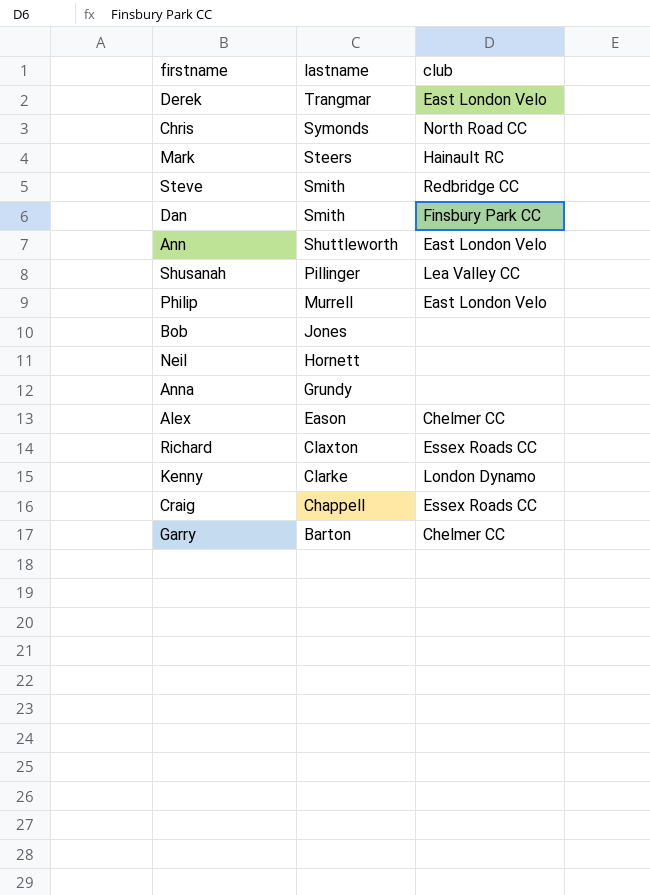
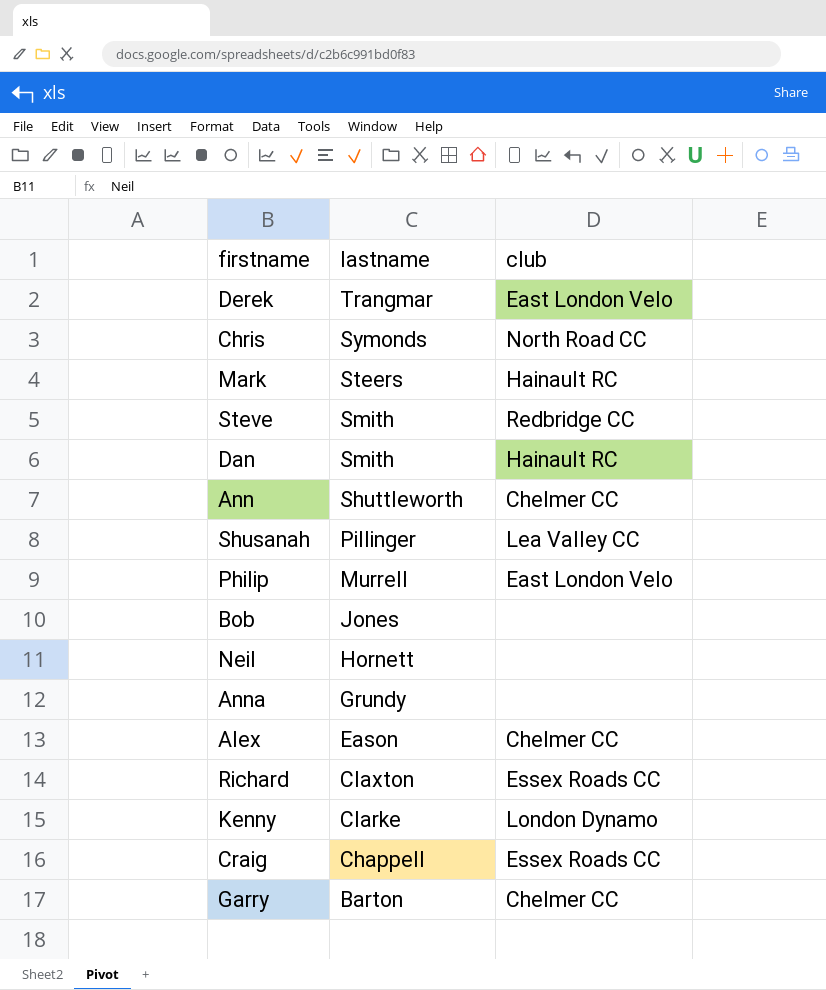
Dan | club: Finsbury Park CC -> Hainault RC
Ann | club: East London Velo -> Chelmer CC

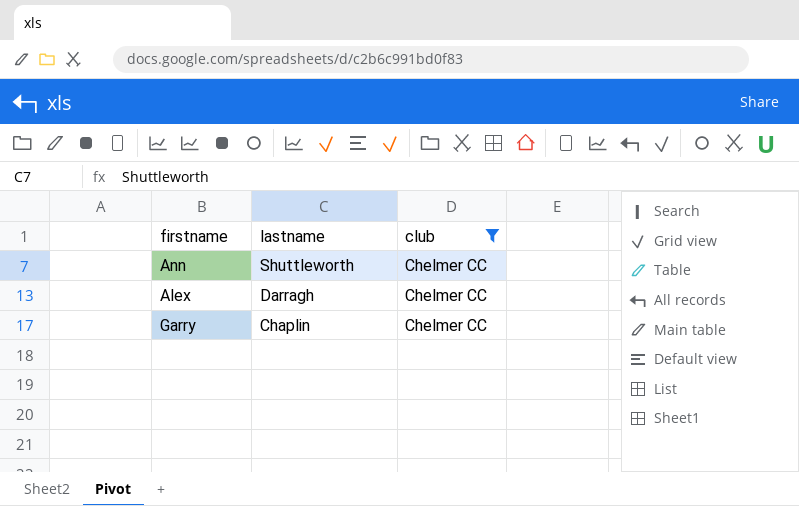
filter: none -> club = Chelmer CC
Alex | lastname: Eason -> Darragh
Garry | lastname: Barton -> Chaplin

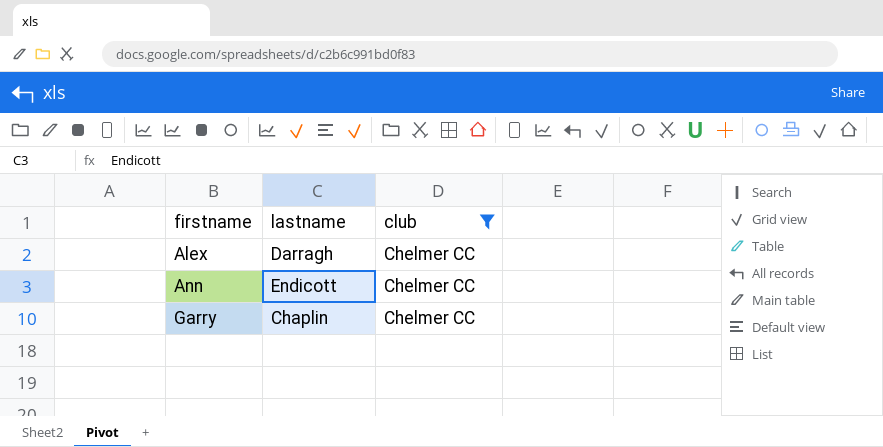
row order: lastname descending -> firstname ascending
Ann | lastname: Shuttleworth -> Endicott

